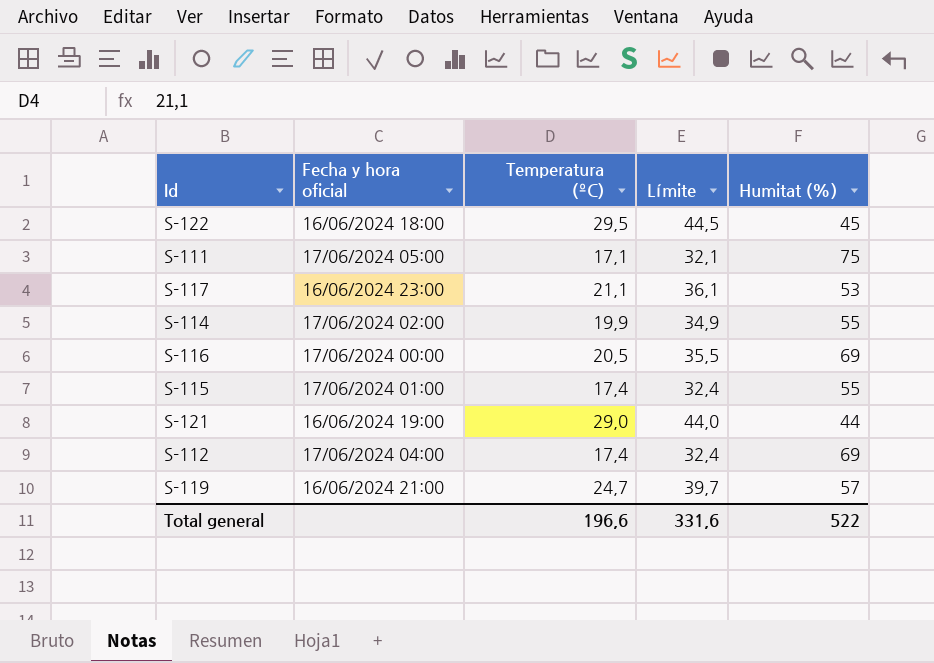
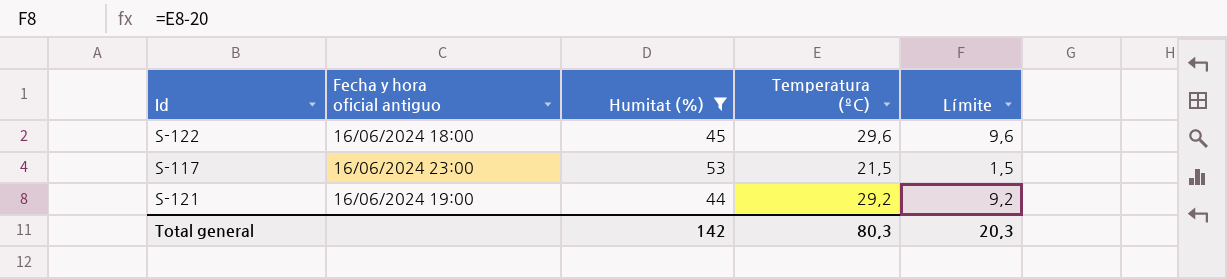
filter: none -> Humitat (%) <= 53
column name: Fecha y hora oficial -> Fecha y hora oficial antiguo
column Humitat (%) | position: 5 -> 3
column Límite | formula: [Temperatura (ºC)] + 15 -> [Temperatura (ºC)] - 20
S-122 | Temperatura (ºC): 29,5 -> 29,6
S-117 | Temperatura (ºC): 21,1 -> 21,5
S-121 | Temperatura (ºC): 29,0 -> 29,2
Total general | Humitat (%): 522 -> 142
Total general | Temperatura (ºC): 196,6 -> 80,3
Total general | Límite: 331,6 -> 20,3

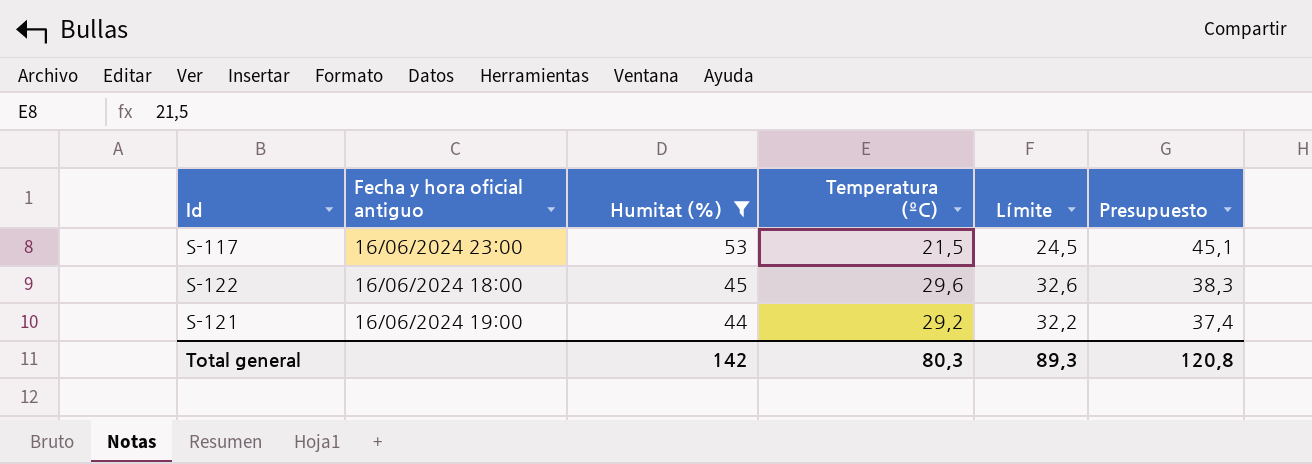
row order: none -> Humitat (%) descending
column Límite | formula: [Temperatura (ºC)] - 20 -> [Temperatura (ºC)] + 3
column Presupuesto | formula: none -> [Humitat (%)] * 0,85
Total general | Límite: 20,3 -> 89,3

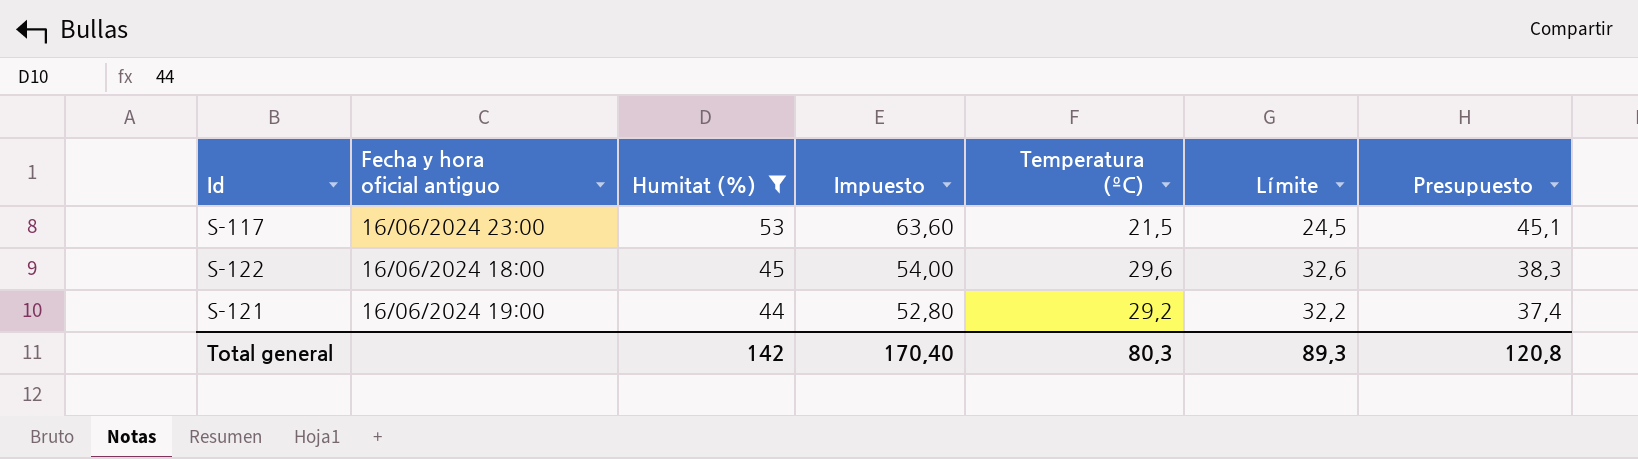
column Impuesto | formula: none -> [Humitat (%)] * 1,2

